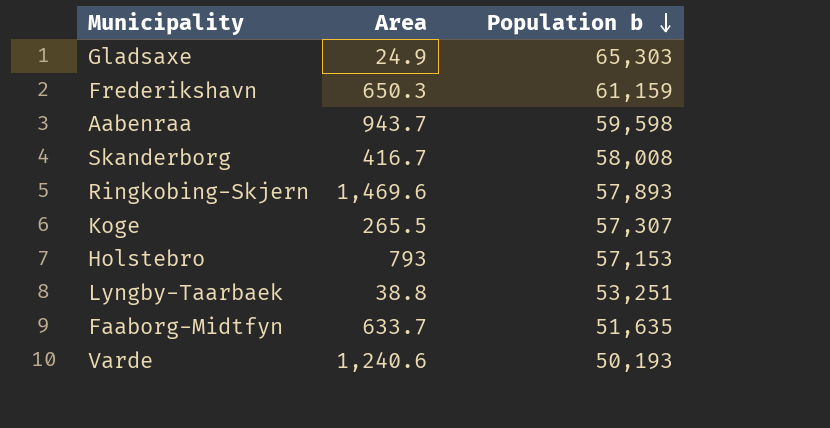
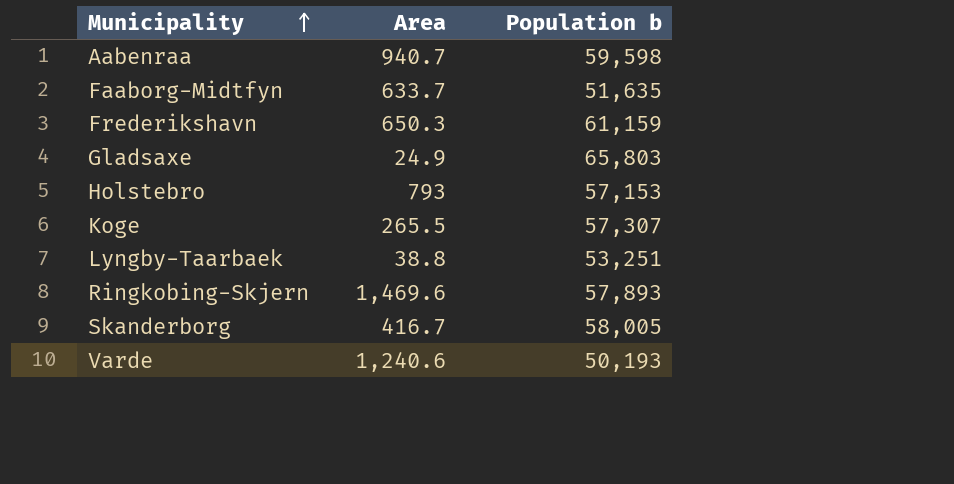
row order: Population b descending -> Municipality ascending
Aabenraa | Area: 943.7 -> 940.7
Gladsaxe | Population b: 65,303 -> 65,803
Skanderborg | Population b: 58,008 -> 58,005

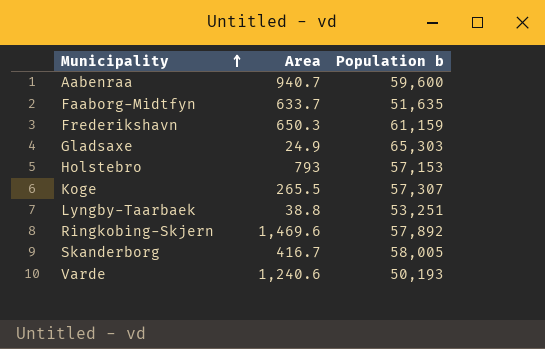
Aabenraa | Population b: 59,598 -> 59,600
Gladsaxe | Population b: 65,803 -> 65,303
Ringkobing-Skjern | Population b: 57,893 -> 57,892

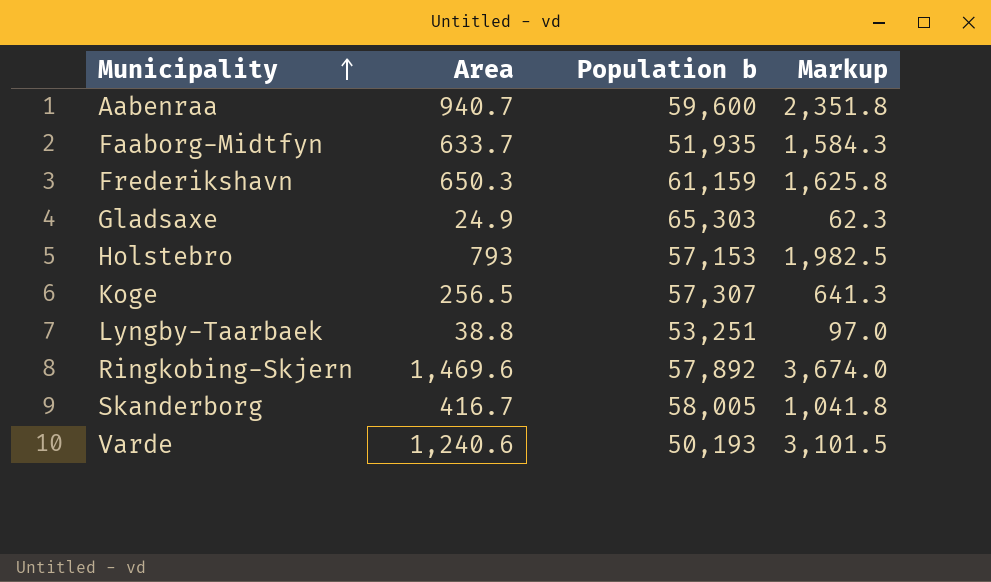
column Markup | formula: none -> [Area] * 2.5
Faaborg-Midtfyn | Population b: 51,635 -> 51,935
Koge | Area: 265.5 -> 256.5

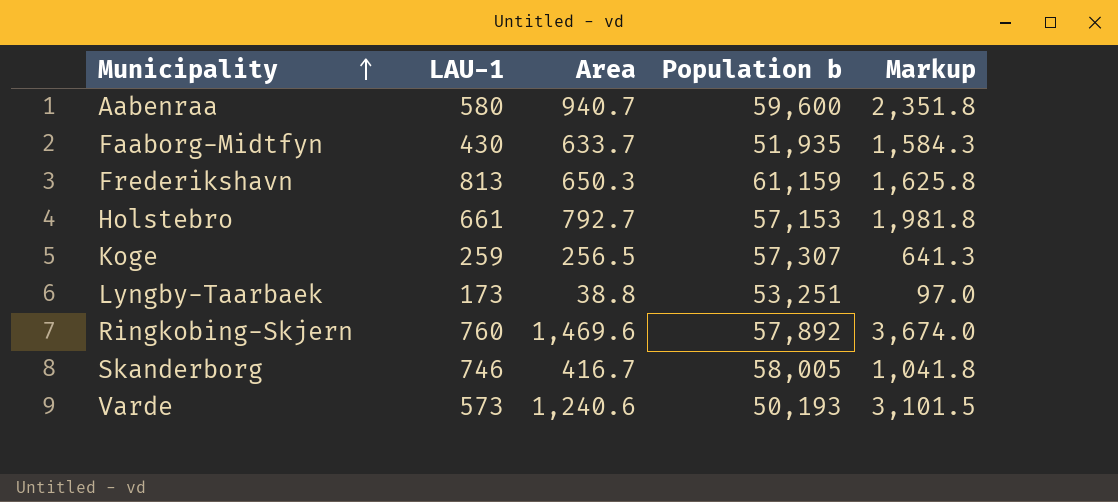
column LAU-1 | position: none -> 2
row Gladsaxe: 24.9 | 65,303 | 62.3 -> none
Holstebro | Area: 793 -> 792.7
Holstebro | Markup: 1,982.5 -> 1,981.8

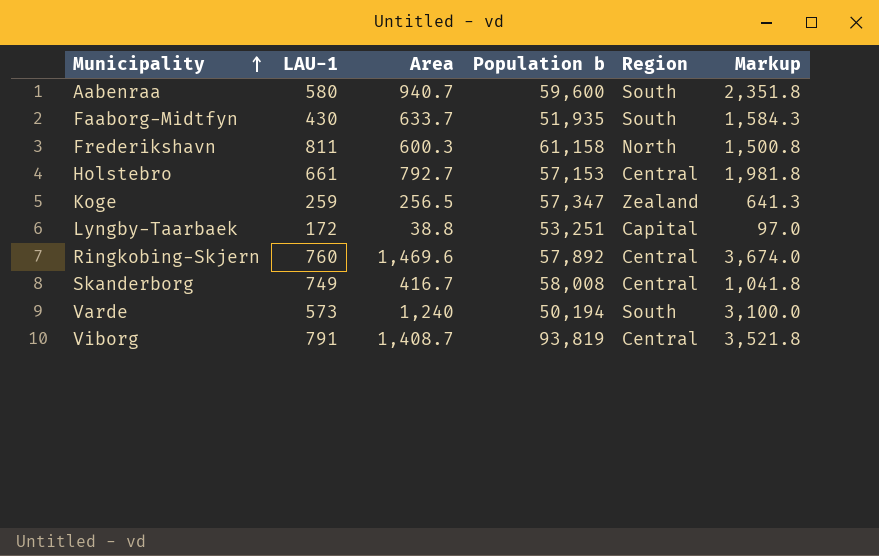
column Region | position: none -> 5
Frederikshavn | LAU-1: 813 -> 811
Frederikshavn | Area: 650.3 -> 600.3
Frederikshavn | Population b: 61,159 -> 61,158
Frederikshavn | Markup: 1,625.8 -> 1,500.8
Koge | Population b: 57,307 -> 57,347
Lyngby-Taarbaek | LAU-1: 173 -> 172
Skanderborg | LAU-1: 746 -> 749
Skanderborg | Population b: 58,005 -> 58,008
Varde | Area: 1,240.6 -> 1,240
Varde | Population b: 50,193 -> 50,194
Varde | Markup: 3,101.5 -> 3,100.0
row Viborg: none -> 791 | 1,408.7 | 93,819 | Central | 3,521.8

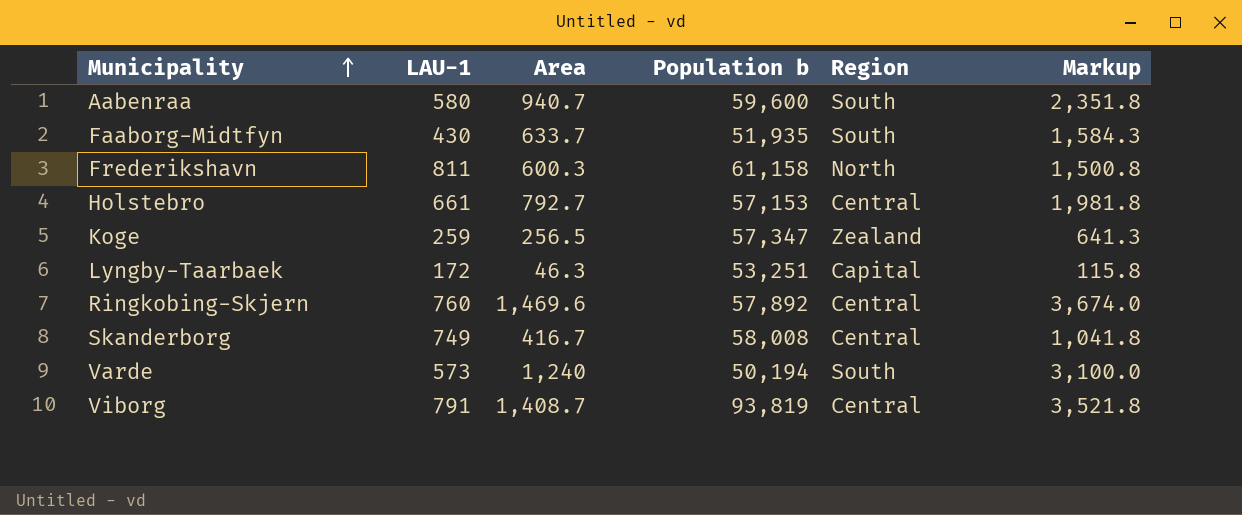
Lyngby-Taarbaek | Area: 38.8 -> 46.3
Lyngby-Taarbaek | Markup: 97.0 -> 115.8

